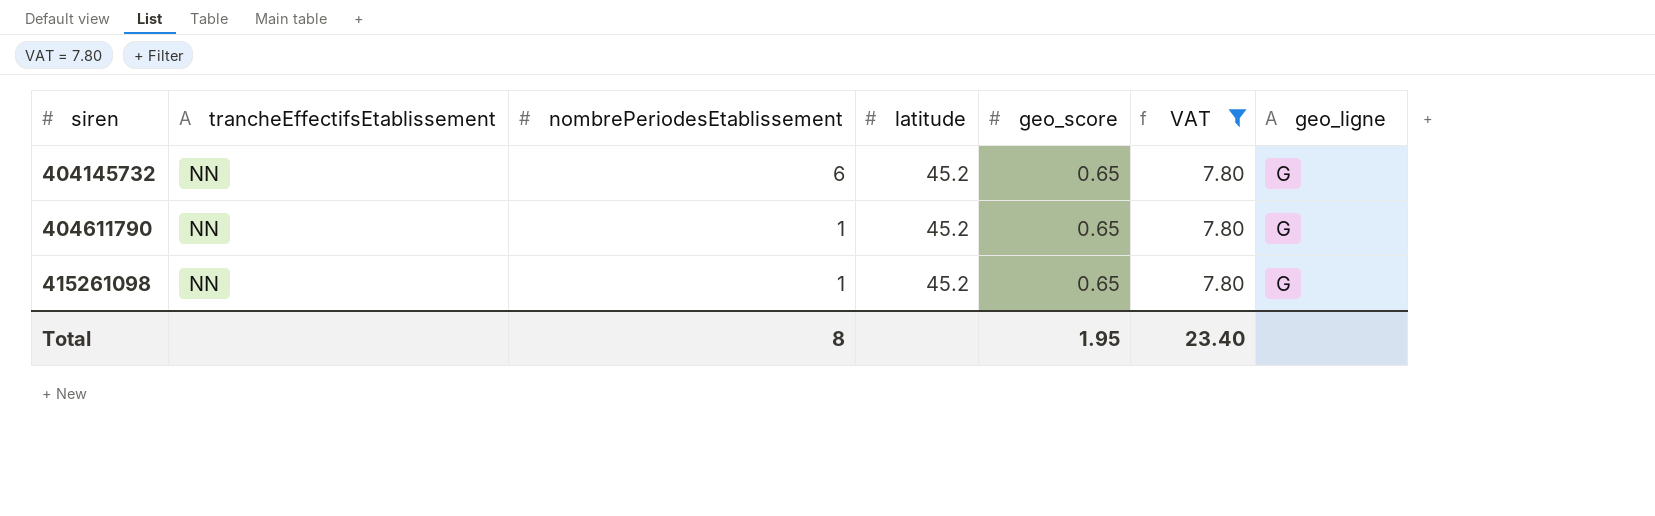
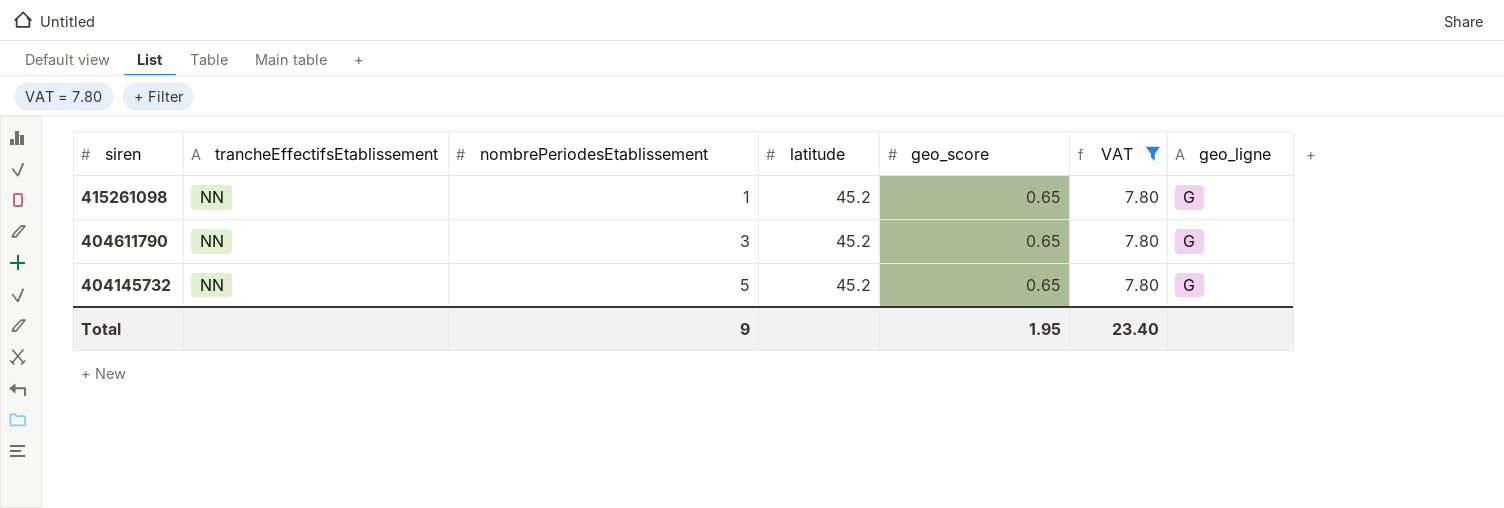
row order: siren ascending -> siren descending
404611790 | nombrePeriodesEtablissement: 1 -> 3
404145732 | nombrePeriodesEtablissement: 6 -> 5
Total | nombrePeriodesEtablissement: 8 -> 9

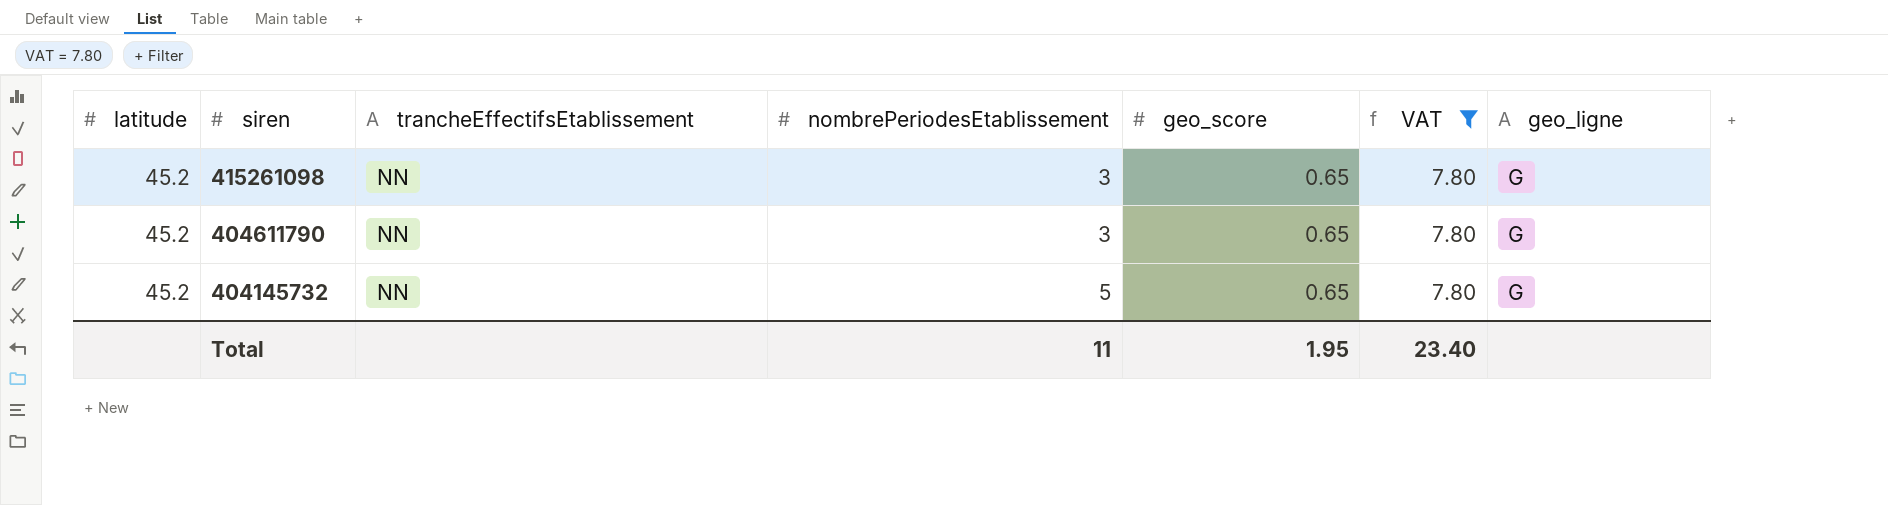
column latitude | position: 4 -> 1
415261098 | nombrePeriodesEtablissement: 1 -> 3
Total | nombrePeriodesEtablissement: 9 -> 11

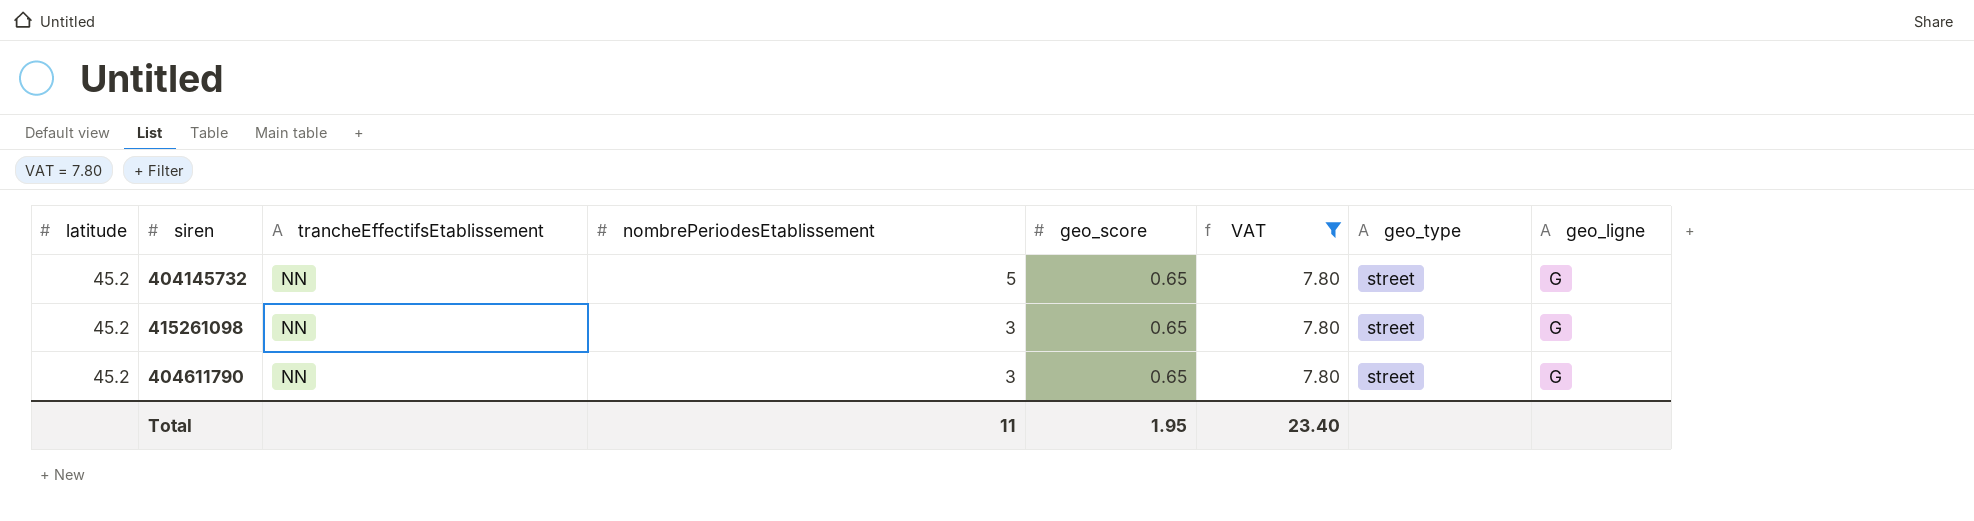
row order: siren descending -> nombrePeriodesEtablissement descending
column geo_type | position: none -> 7

